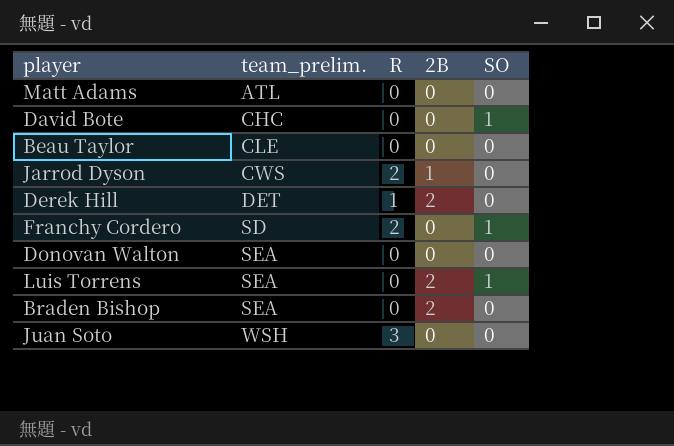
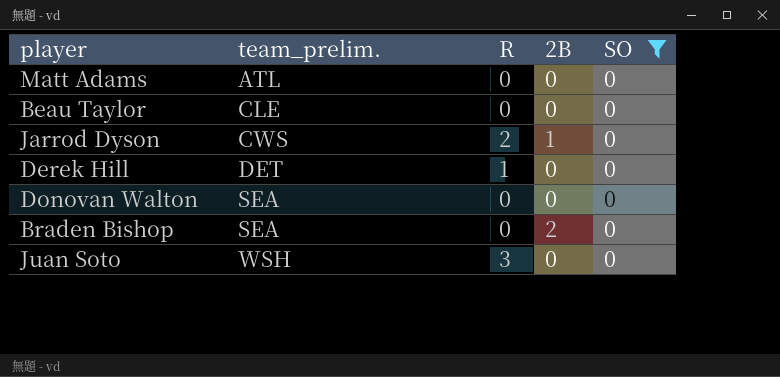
filter: none -> SO = 0
Derek Hill | 2B: 2 -> 0

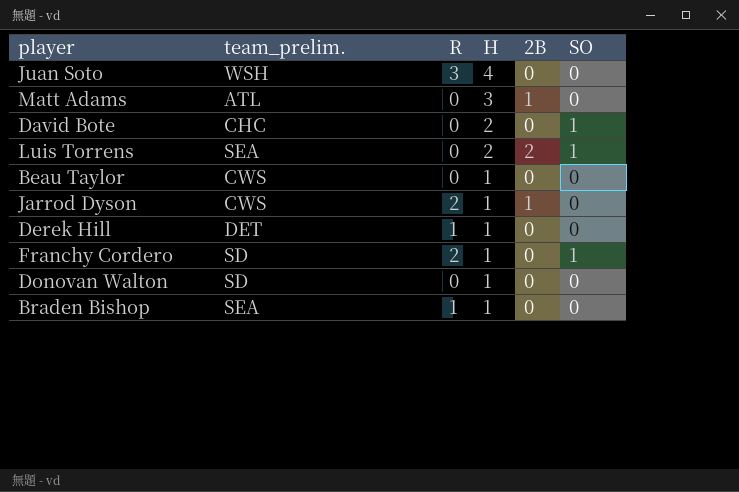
filter: SO = 0 -> none
row order: team_prelim. ascending -> H descending
column H | position: none -> 4
Matt Adams | 2B: 0 -> 1
Beau Taylor | team_prelim.: CLE -> CWS
Donovan Walton | team_prelim.: SEA -> SD
Braden Bishop | R: 0 -> 1
Braden Bishop | 2B: 2 -> 0

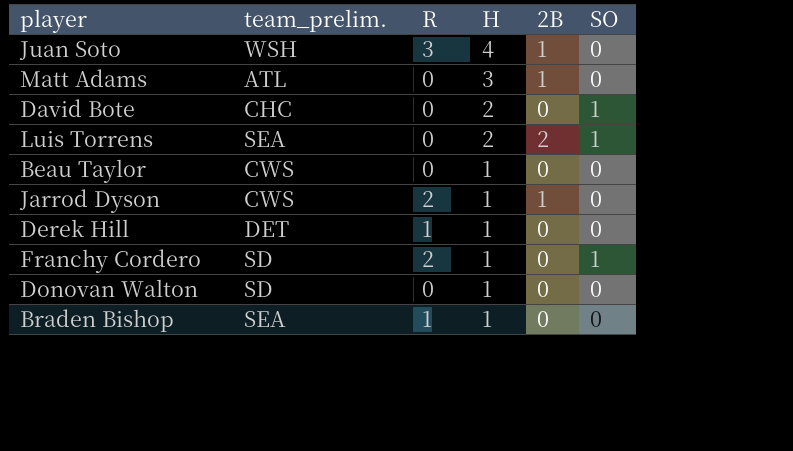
Juan Soto | 2B: 0 -> 1

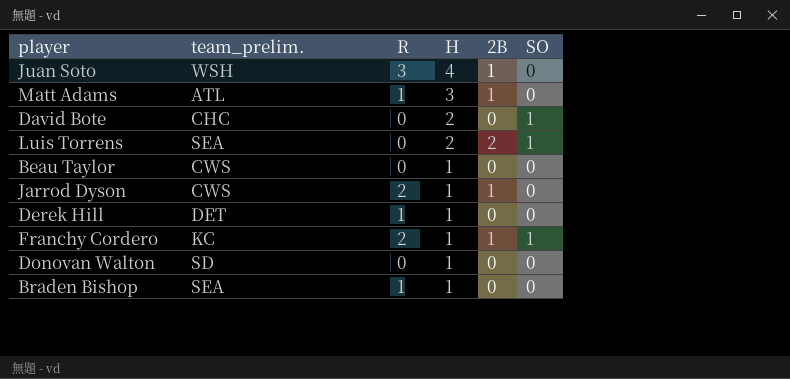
Matt Adams | R: 0 -> 1
Franchy Cordero | team_prelim.: SD -> KC
Franchy Cordero | 2B: 0 -> 1

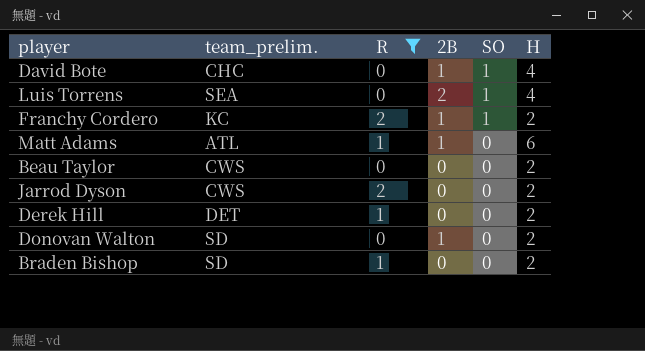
filter: none -> R != 3
row order: H descending -> SO descending
column H | position: 4 -> 6
David Bote | 2B: 0 -> 1
David Bote | H: 2 -> 4
Luis Torrens | H: 2 -> 4
Franchy Cordero | H: 1 -> 2
Matt Adams | H: 3 -> 6
Beau Taylor | H: 1 -> 2
Jarrod Dyson | 2B: 1 -> 0
Jarrod Dyson | H: 1 -> 2
Derek Hill | H: 1 -> 2
Donovan Walton | 2B: 0 -> 1
Donovan Walton | H: 1 -> 2
Braden Bishop | team_prelim.: SEA -> SD
Braden Bishop | H: 1 -> 2

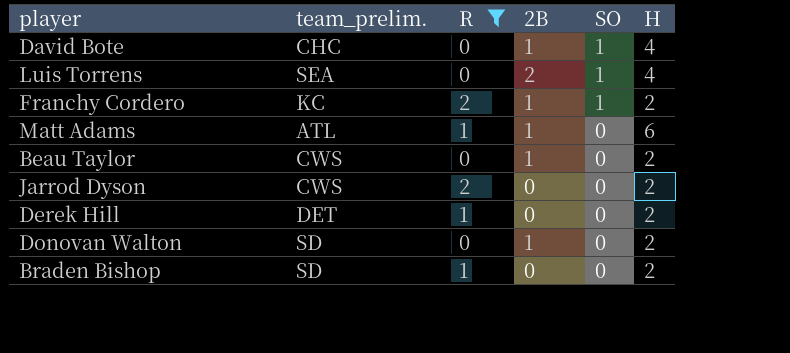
Beau Taylor | 2B: 0 -> 1

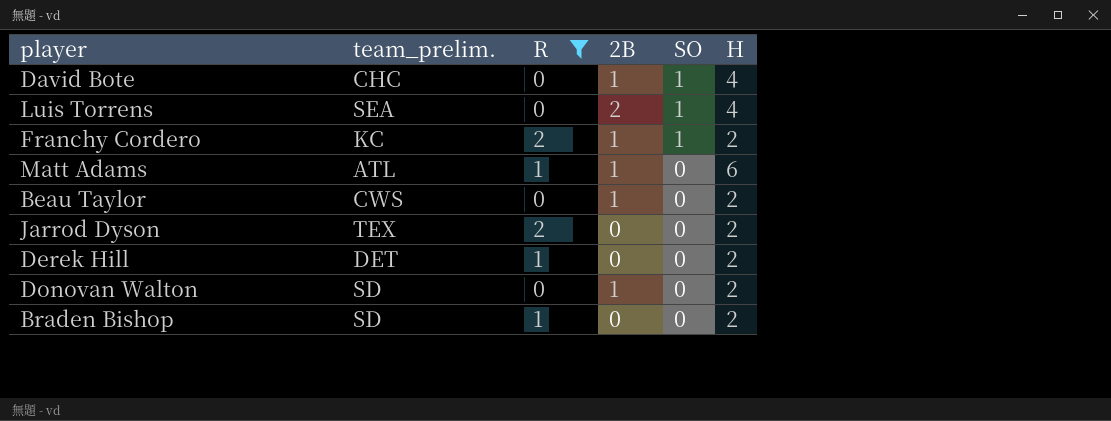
Jarrod Dyson | team_prelim.: CWS -> TEX

